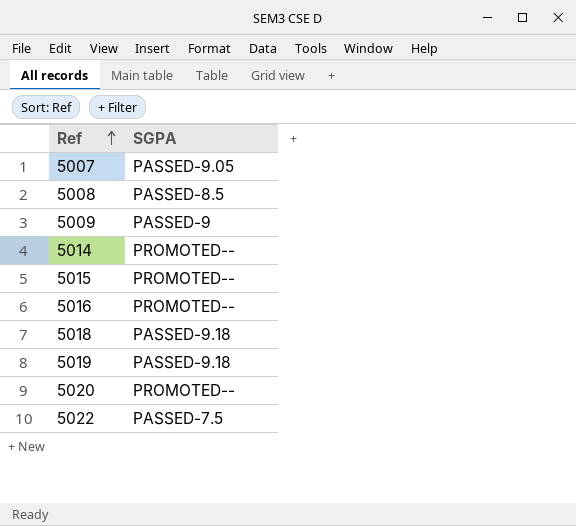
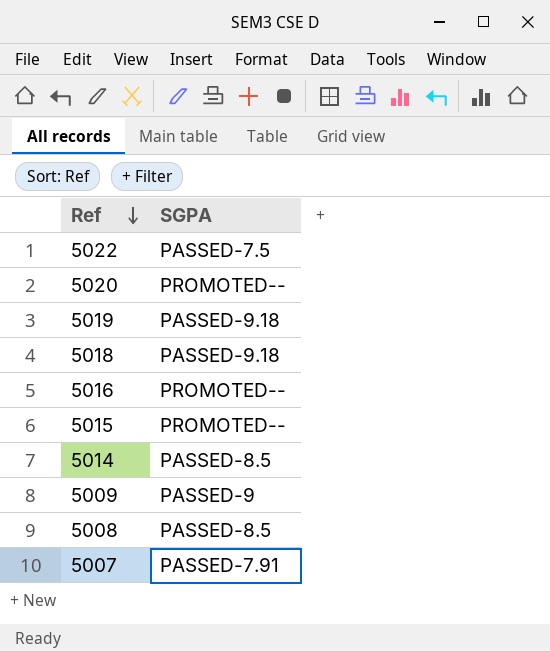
row order: Ref ascending -> Ref descending
5014 | SGPA: PROMOTED-- -> PASSED-8.5
5007 | SGPA: PASSED-9.05 -> PASSED-7.91

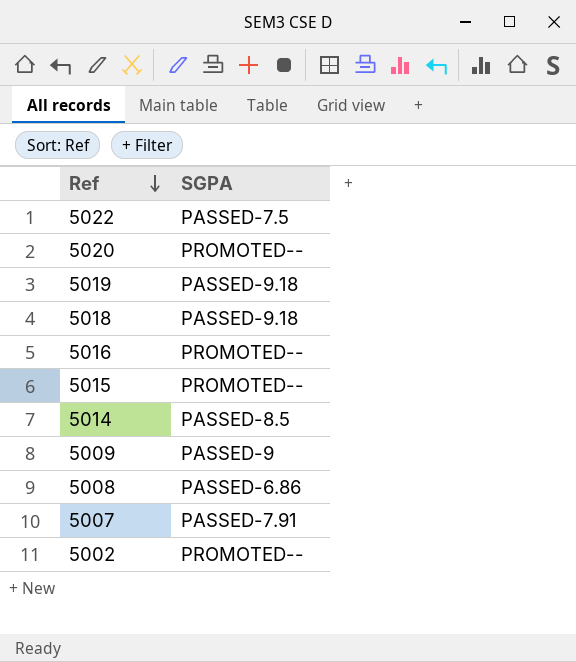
5008 | SGPA: PASSED-8.5 -> PASSED-6.86
row 5002: none -> PROMOTED--

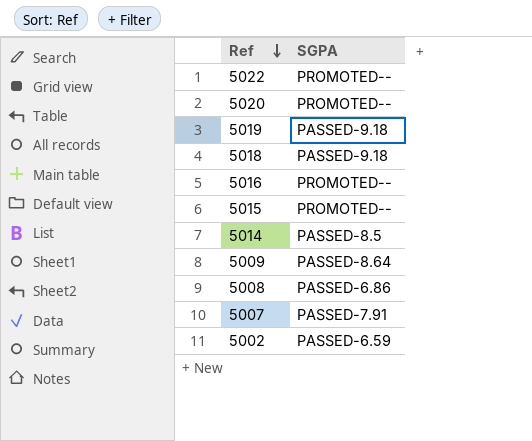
5022 | SGPA: PASSED-7.5 -> PROMOTED--
5009 | SGPA: PASSED-9 -> PASSED-8.64
5002 | SGPA: PROMOTED-- -> PASSED-6.59

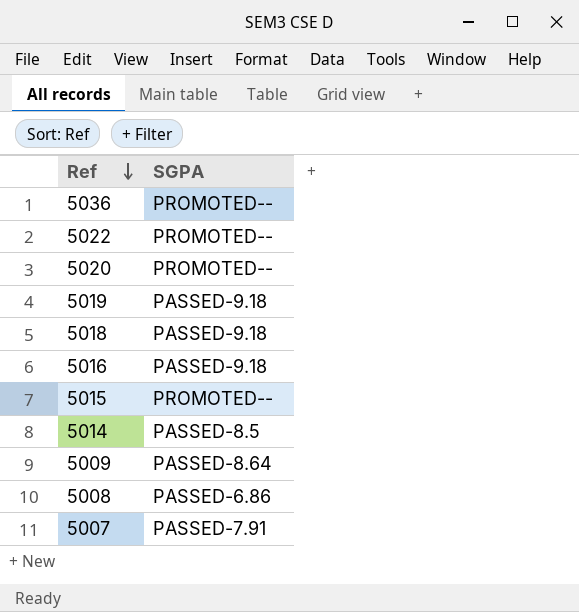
row 5002: PASSED-6.59 -> none
row 5036: none -> PROMOTED--
5016 | SGPA: PROMOTED-- -> PASSED-9.18

